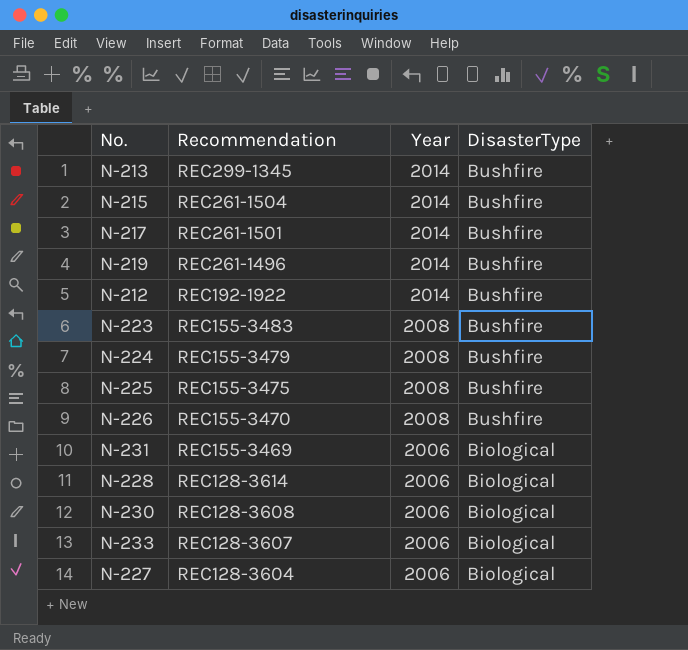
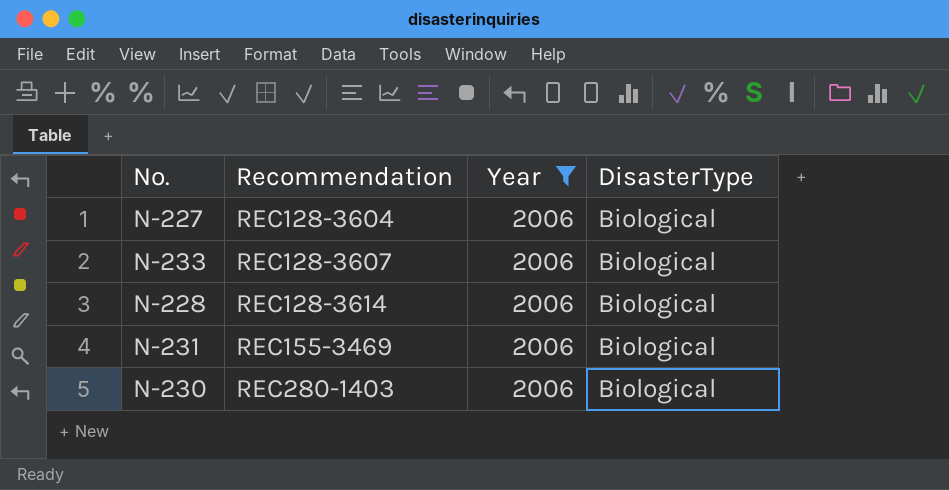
filter: none -> Year = 2006
row order: Recommendation descending -> Recommendation ascending
N-230 | Recommendation: REC128-3608 -> REC280-1403

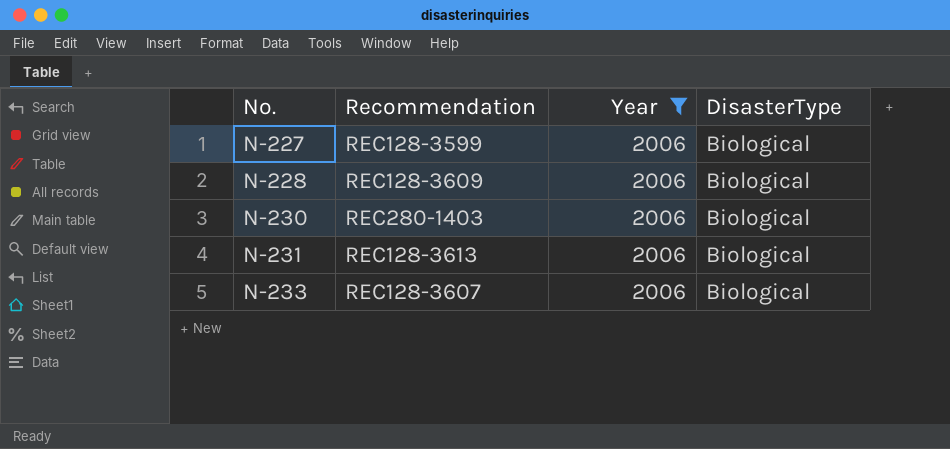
row order: Recommendation ascending -> No. ascending
N-227 | Recommendation: REC128-3604 -> REC128-3599
N-228 | Recommendation: REC128-3614 -> REC128-3609
N-231 | Recommendation: REC155-3469 -> REC128-3613

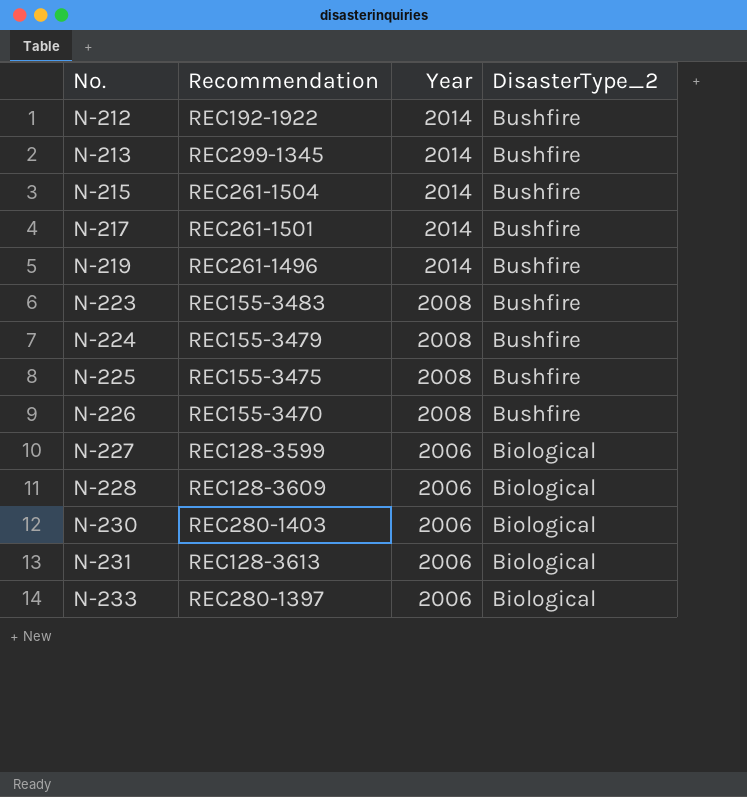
filter: Year = 2006 -> none
column name: DisasterType -> DisasterType_2
N-233 | Recommendation: REC128-3607 -> REC280-1397

